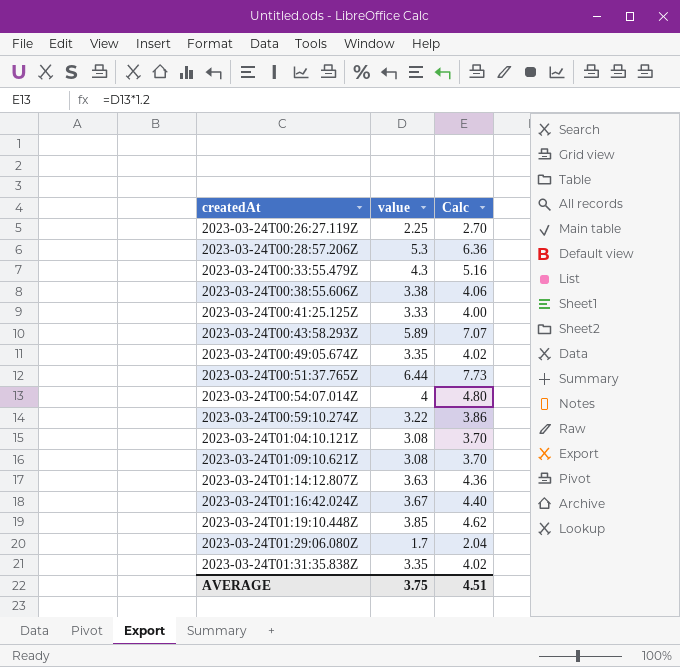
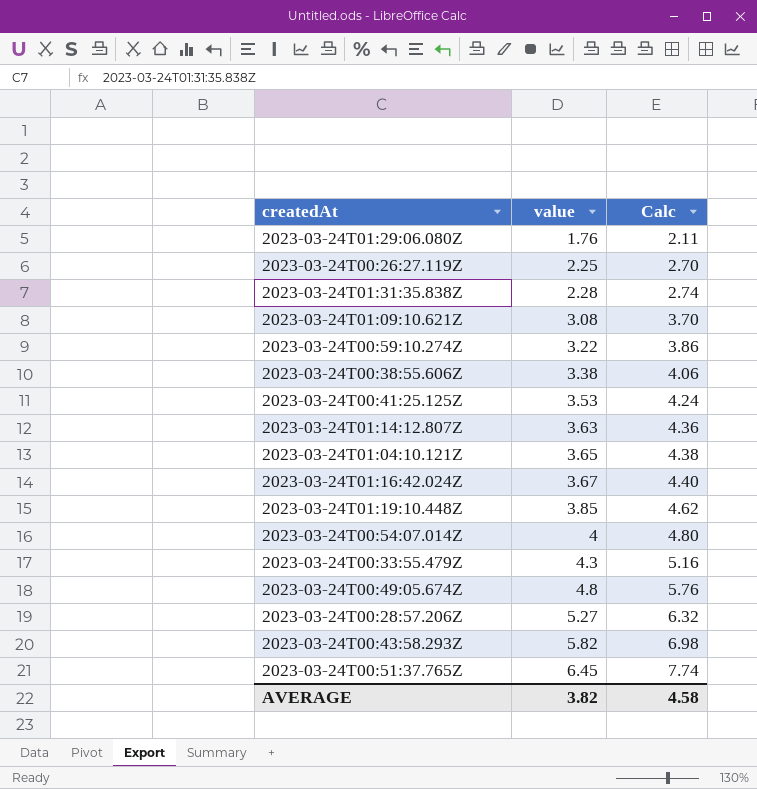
row order: createdAt ascending -> value ascending
2023-03-24T01:29:06.080Z | value: 1.7 -> 1.76
2023-03-24T01:29:06.080Z | Calc: 2.04 -> 2.11
2023-03-24T01:31:35.838Z | value: 3.35 -> 2.28
2023-03-24T01:31:35.838Z | Calc: 4.02 -> 2.74
2023-03-24T00:41:25.125Z | value: 3.33 -> 3.53
2023-03-24T00:41:25.125Z | Calc: 4.00 -> 4.24
2023-03-24T01:04:10.121Z | value: 3.08 -> 3.65
2023-03-24T01:04:10.121Z | Calc: 3.70 -> 4.38
2023-03-24T00:49:05.674Z | value: 3.35 -> 4.8
2023-03-24T00:49:05.674Z | Calc: 4.02 -> 5.76
2023-03-24T00:28:57.206Z | value: 5.3 -> 5.27
2023-03-24T00:28:57.206Z | Calc: 6.36 -> 6.32
2023-03-24T00:43:58.293Z | value: 5.89 -> 5.82
2023-03-24T00:43:58.293Z | Calc: 7.07 -> 6.98
2023-03-24T00:51:37.765Z | value: 6.44 -> 6.45
2023-03-24T00:51:37.765Z | Calc: 7.73 -> 7.74
AVERAGE | value: 3.75 -> 3.82
AVERAGE | Calc: 4.51 -> 4.58

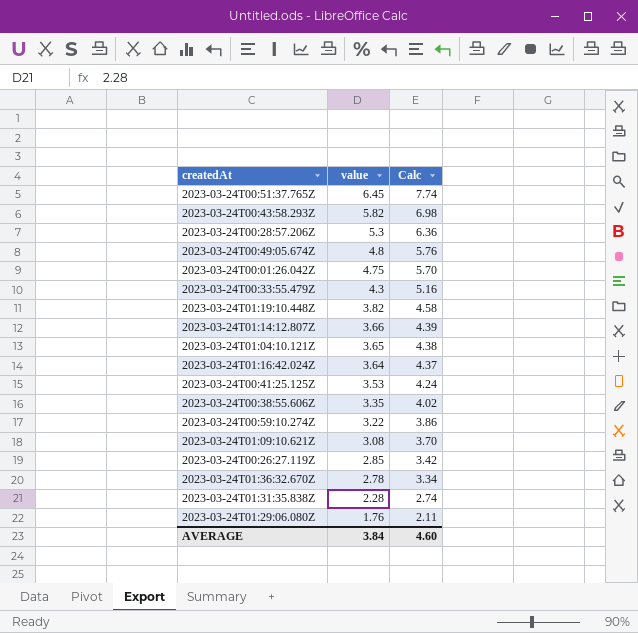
row order: value ascending -> value descending
row 2023-03-24T00:54:07.014Z: 4 | 4.80 -> none
2023-03-24T00:28:57.206Z | value: 5.27 -> 5.3
2023-03-24T00:28:57.206Z | Calc: 6.32 -> 6.36
row 2023-03-24T00:01:26.042Z: none -> 4.75 | 5.70
2023-03-24T01:19:10.448Z | value: 3.85 -> 3.82
2023-03-24T01:19:10.448Z | Calc: 4.62 -> 4.58
2023-03-24T01:14:12.807Z | value: 3.63 -> 3.66
2023-03-24T01:14:12.807Z | Calc: 4.36 -> 4.39
2023-03-24T01:16:42.024Z | value: 3.67 -> 3.64
2023-03-24T01:16:42.024Z | Calc: 4.40 -> 4.37
2023-03-24T00:38:55.606Z | value: 3.38 -> 3.35
2023-03-24T00:38:55.606Z | Calc: 4.06 -> 4.02
2023-03-24T00:26:27.119Z | value: 2.25 -> 2.85
2023-03-24T00:26:27.119Z | Calc: 2.70 -> 3.42
row 2023-03-24T01:36:32.670Z: none -> 2.78 | 3.34
AVERAGE | value: 3.82 -> 3.84
AVERAGE | Calc: 4.58 -> 4.60

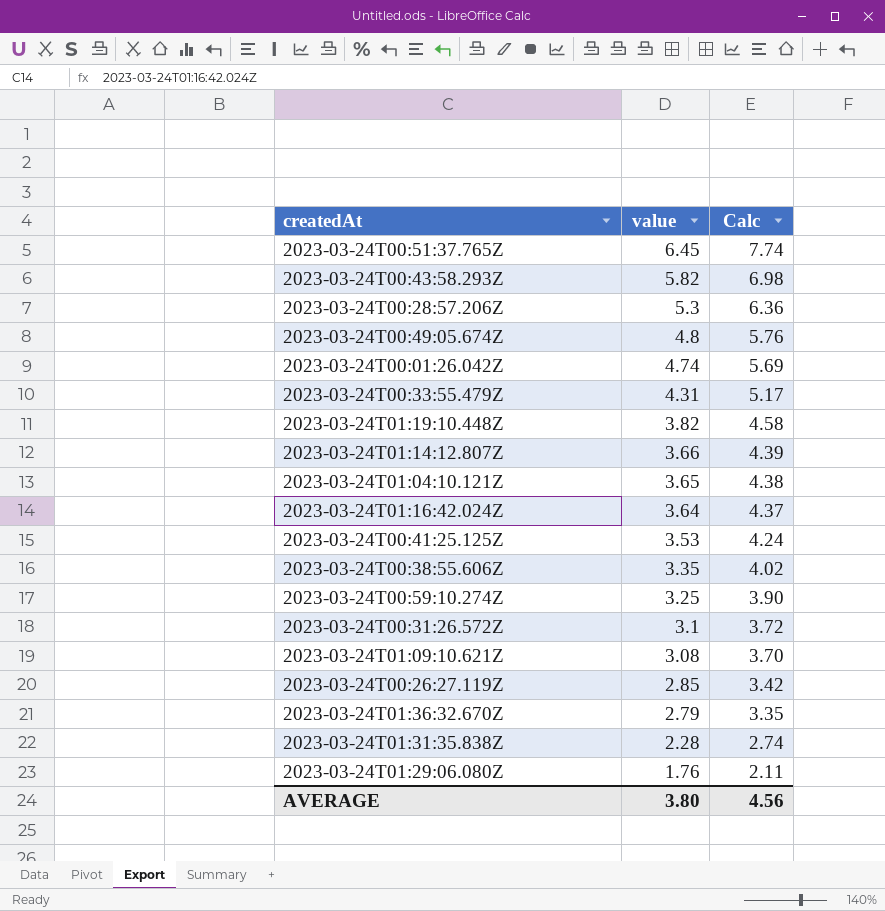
2023-03-24T00:01:26.042Z | value: 4.75 -> 4.74
2023-03-24T00:01:26.042Z | Calc: 5.70 -> 5.69
2023-03-24T00:33:55.479Z | value: 4.3 -> 4.31
2023-03-24T00:33:55.479Z | Calc: 5.16 -> 5.17
2023-03-24T00:59:10.274Z | value: 3.22 -> 3.25
2023-03-24T00:59:10.274Z | Calc: 3.86 -> 3.90
row 2023-03-24T00:31:26.572Z: none -> 3.1 | 3.72
2023-03-24T01:36:32.670Z | value: 2.78 -> 2.79
2023-03-24T01:36:32.670Z | Calc: 3.34 -> 3.35
AVERAGE | value: 3.84 -> 3.80
AVERAGE | Calc: 4.60 -> 4.56

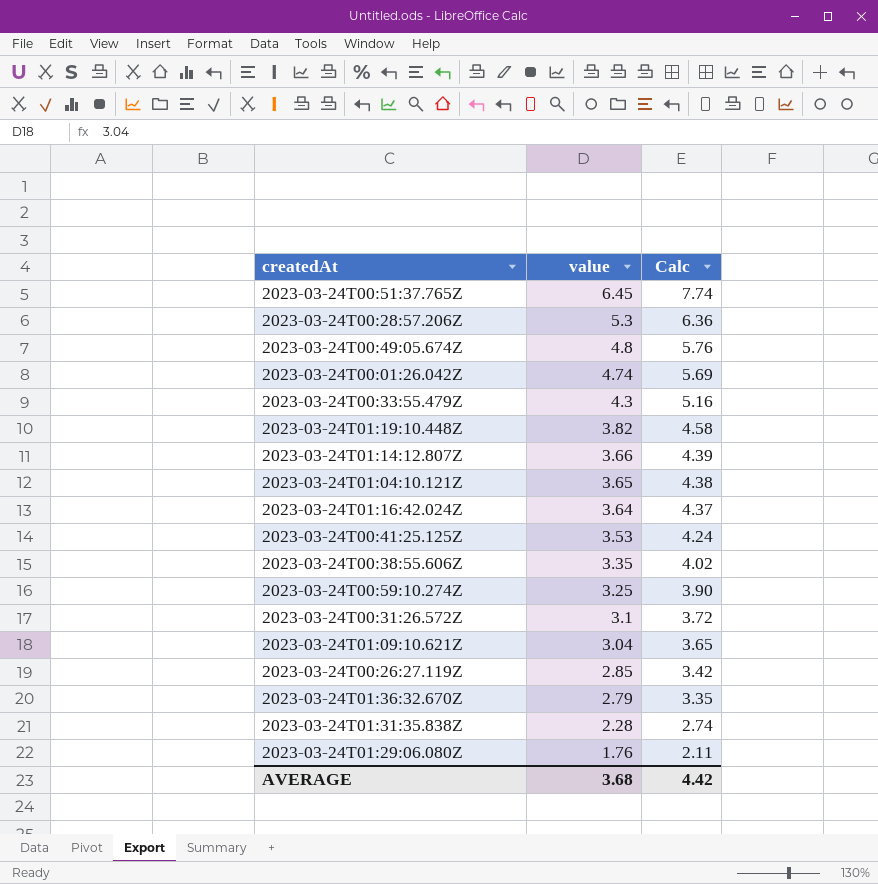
row 2023-03-24T00:43:58.293Z: 5.82 | 6.98 -> none
2023-03-24T00:33:55.479Z | value: 4.31 -> 4.3
2023-03-24T00:33:55.479Z | Calc: 5.17 -> 5.16
2023-03-24T01:09:10.621Z | value: 3.08 -> 3.04
2023-03-24T01:09:10.621Z | Calc: 3.70 -> 3.65
AVERAGE | value: 3.80 -> 3.68
AVERAGE | Calc: 4.56 -> 4.42

